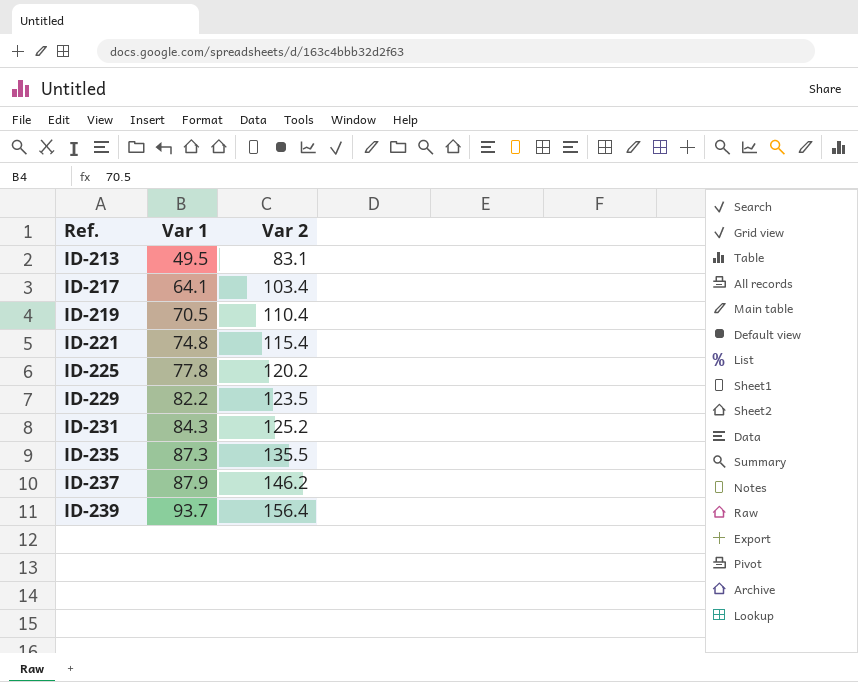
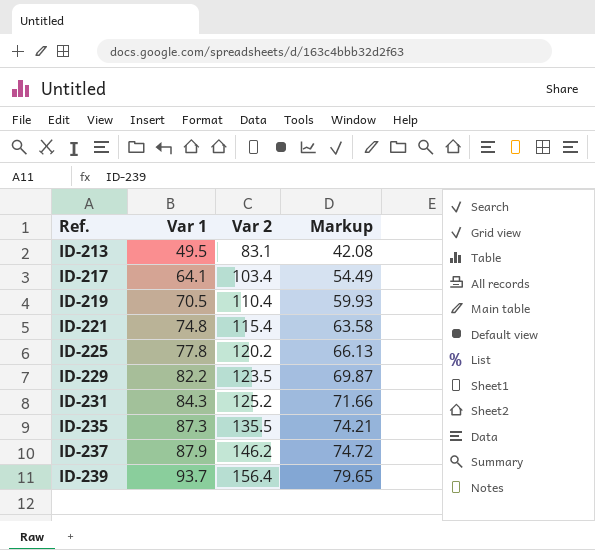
column Markup | formula: none -> [Var 1] * 0.85

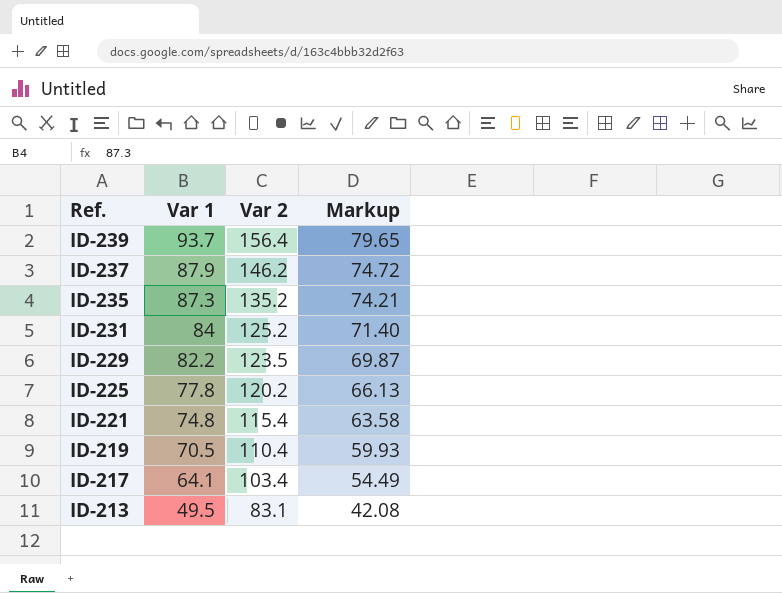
row order: Ref. ascending -> Ref. descending
ID-235 | Var 2: 135.5 -> 135.2
ID-231 | Var 1: 84.3 -> 84
ID-231 | Markup: 71.66 -> 71.40

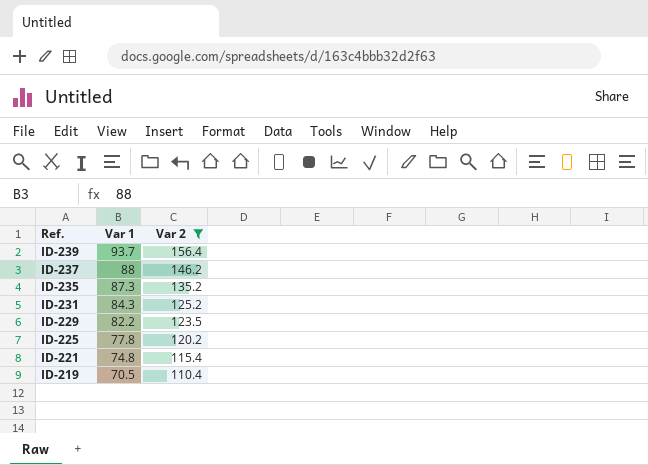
filter: none -> Var 2 >= 110.4
column Markup | formula: [Var 1] * 0.85 -> none
ID-237 | Var 1: 87.9 -> 88
ID-231 | Var 1: 84 -> 84.3

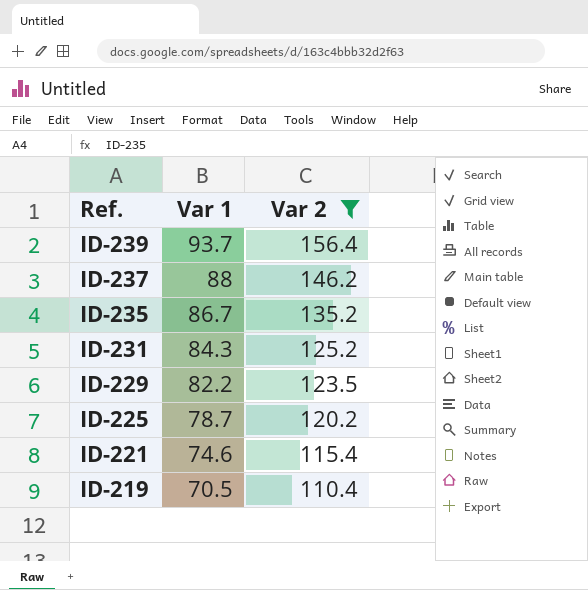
ID-235 | Var 1: 87.3 -> 86.7
ID-225 | Var 1: 77.8 -> 78.7
ID-221 | Var 1: 74.8 -> 74.6

